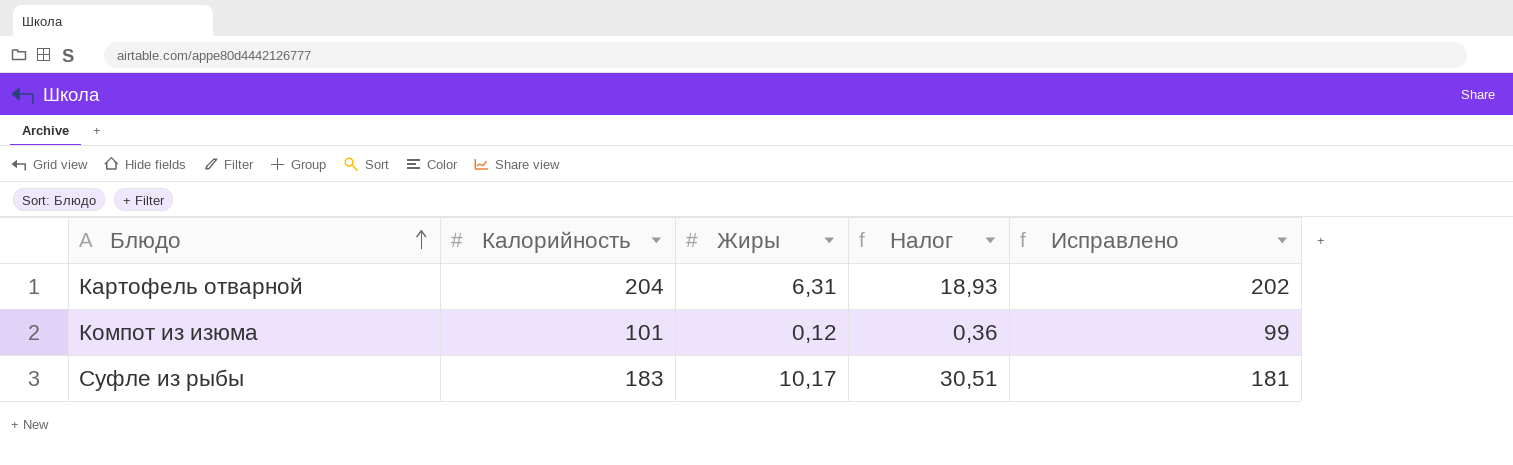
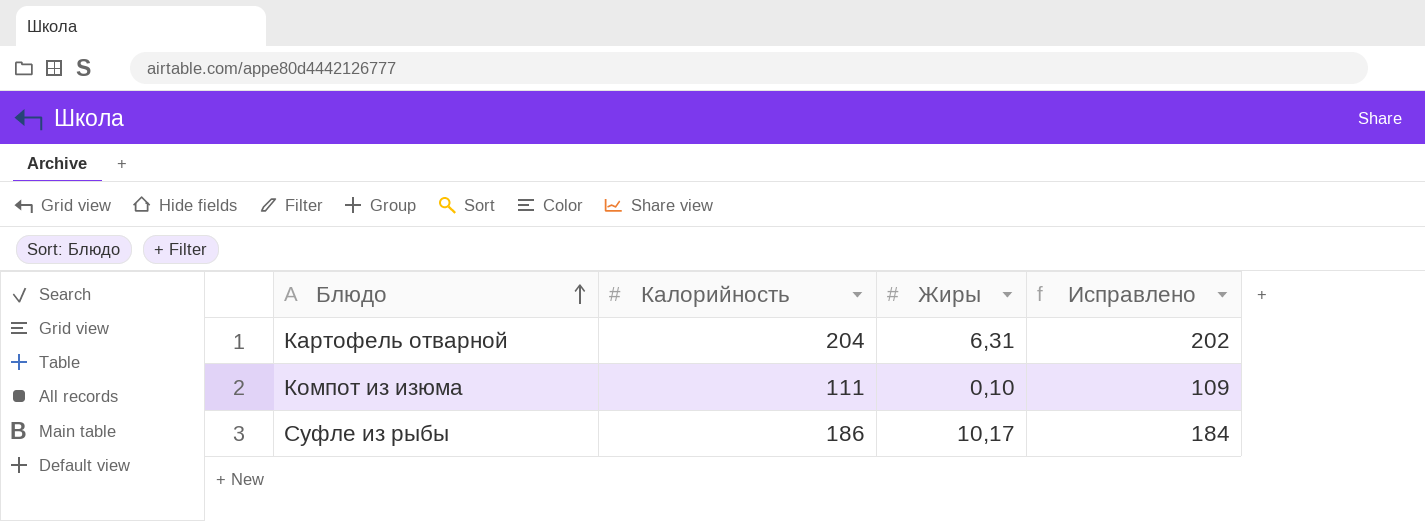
column Налог | formula: [Жиры] * 3 -> none
Компот из изюма | Калорийность: 101 -> 111
Компот из изюма | Жиры: 0,12 -> 0,10
Компот из изюма | Исправлено: 99 -> 109
Суфле из рыбы | Калорийность: 183 -> 186
Суфле из рыбы | Исправлено: 181 -> 184

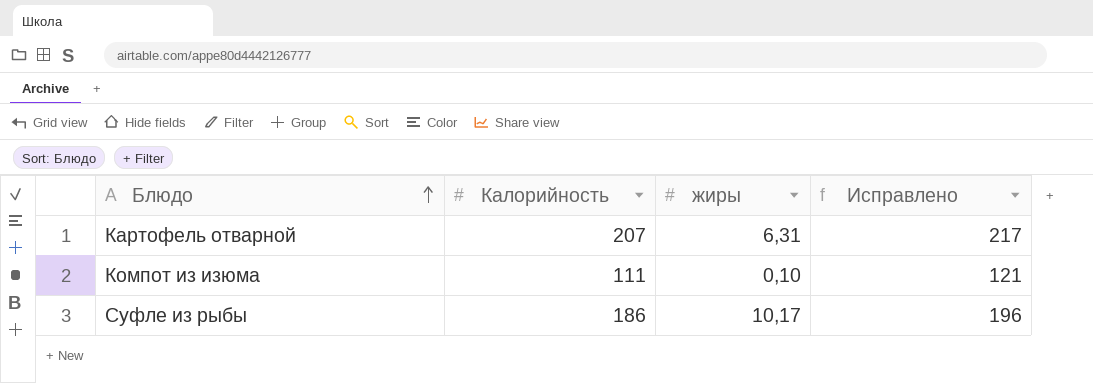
column name: Жиры -> жиры
column Исправлено | formula: [Калорийность] - 2 -> [Калорийность] + 10
Картофель отварной | Калорийность: 204 -> 207

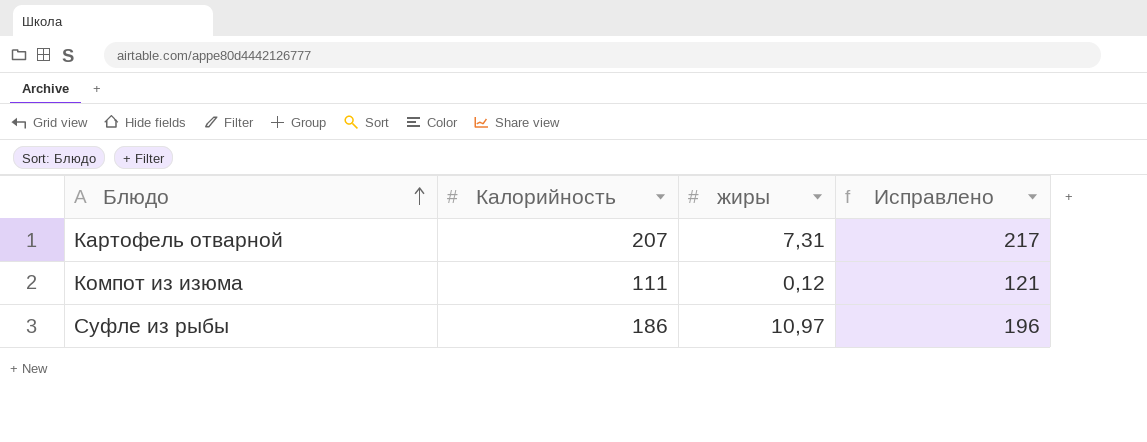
Картофель отварной | жиры: 6,31 -> 7,31
Компот из изюма | жиры: 0,10 -> 0,12
Суфле из рыбы | жиры: 10,17 -> 10,97

